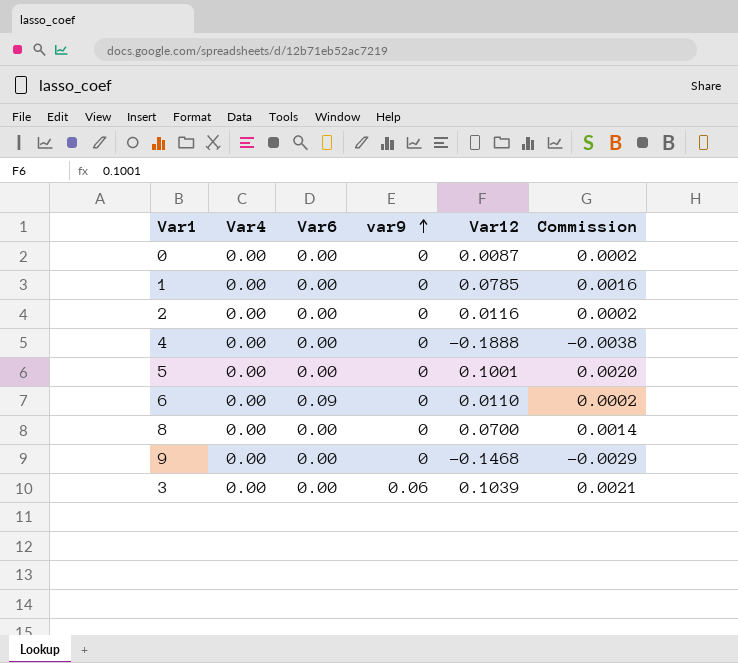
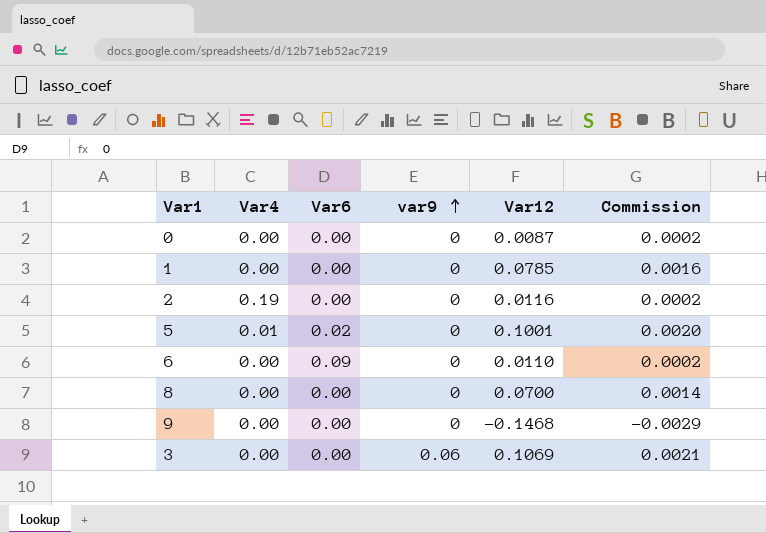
row 4: 0.00 | 0.00 | 0 | -0.1888 | -0.0038 -> none
2 | Var4: 0.00 -> 0.19
5 | Var4: 0.00 -> 0.01
5 | Var6: 0.00 -> 0.02
3 | Var12: 0.1039 -> 0.1069

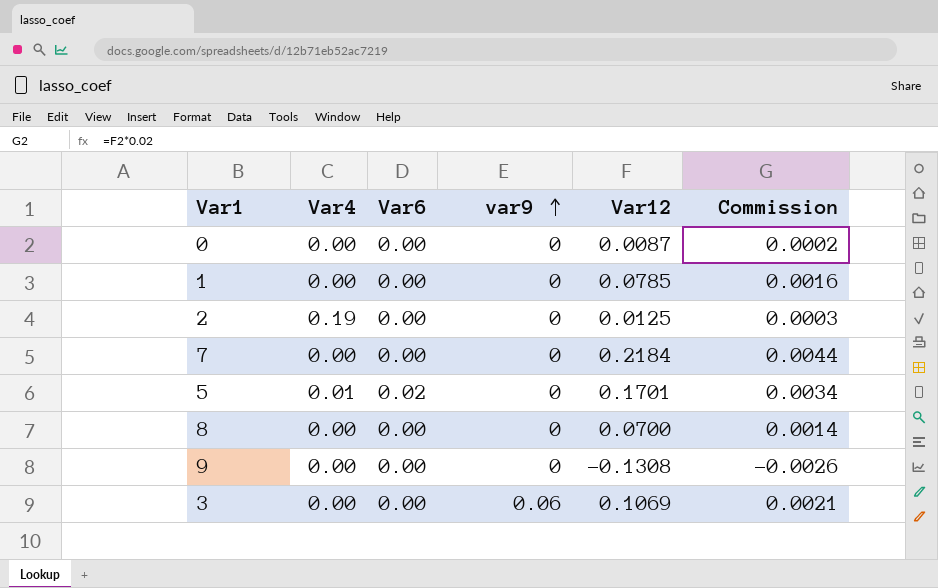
row 6: 0.00 | 0.09 | 0 | 0.0110 | 0.0002 -> none
2 | Var12: 0.0116 -> 0.0125
2 | Commission: 0.0002 -> 0.0003
row 7: none -> 0.00 | 0.00 | 0 | 0.2184 | 0.0044
5 | Var12: 0.1001 -> 0.1701
5 | Commission: 0.0020 -> 0.0034
9 | Var12: -0.1468 -> -0.1308
9 | Commission: -0.0029 -> -0.0026

